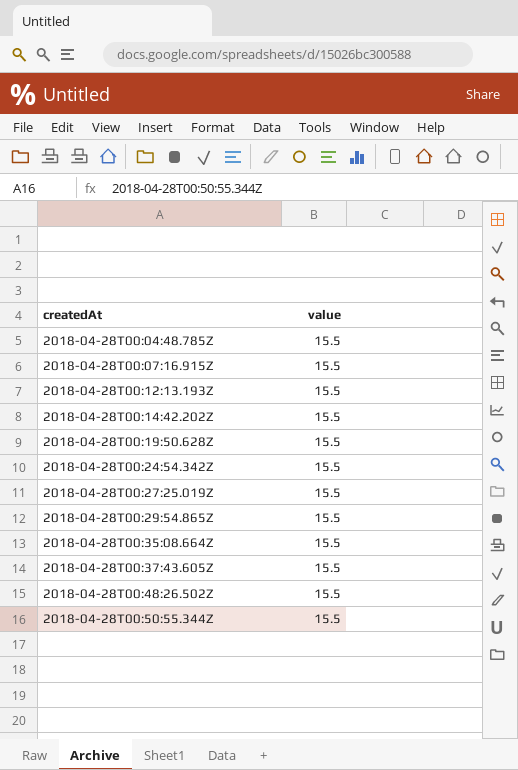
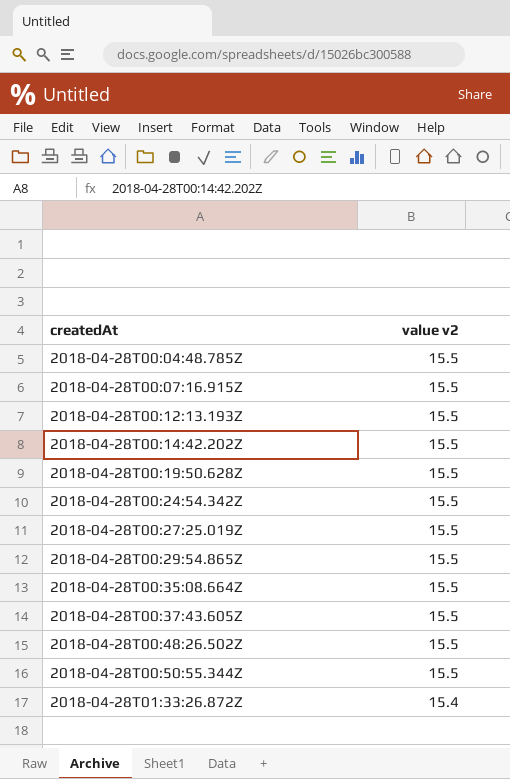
column name: value -> value v2
row 2018-04-28T01:33:26.872Z: none -> 15.4

